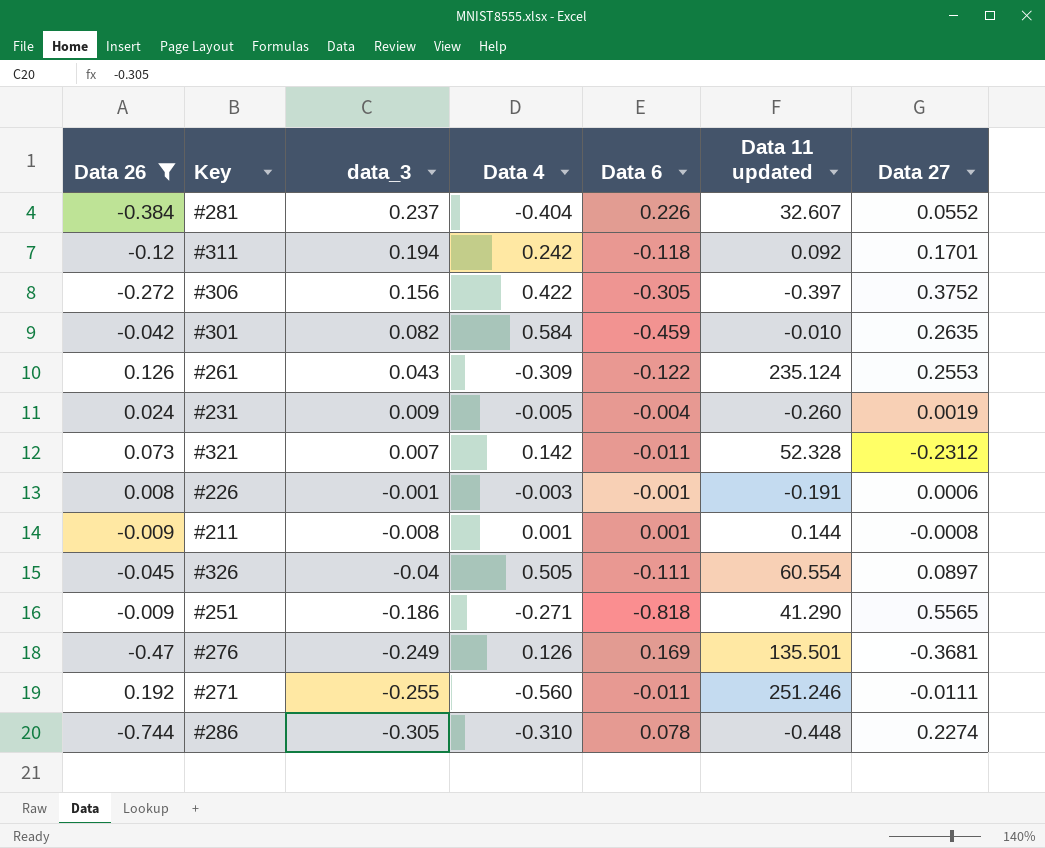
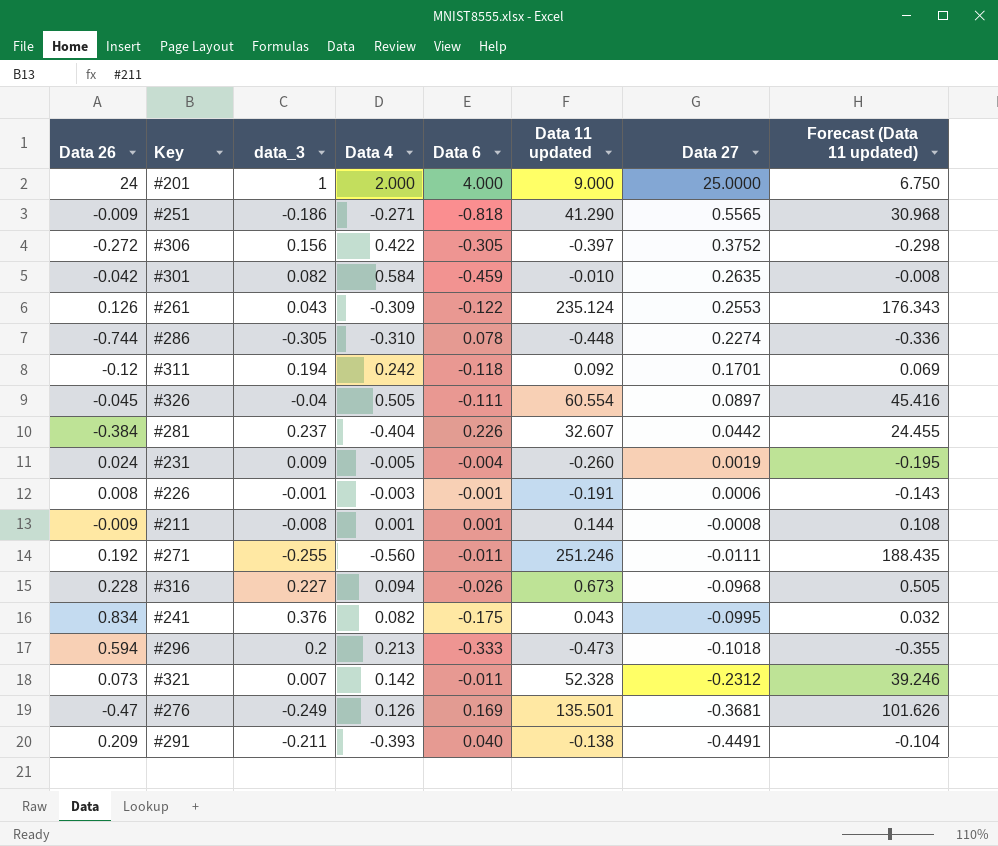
filter: Data 26 <= 0.192 -> none
row order: data_3 descending -> Data 27 descending
column Forecast (Data 11 updated) | formula: none -> [Data 11 updated] * 0.75
#281 | Data 27: 0.0552 -> 0.0442

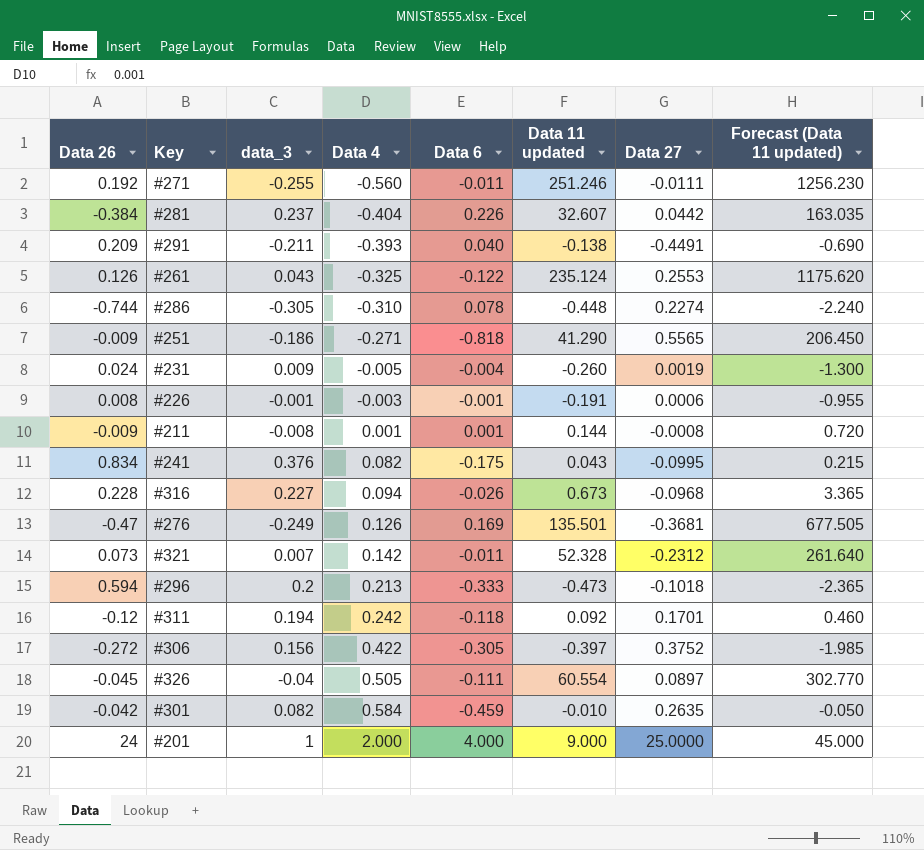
row order: Data 27 descending -> Data 4 ascending
column Forecast (Data 11 updated) | formula: [Data 11 updated] * 0.75 -> [Data 11 updated] * 5
#261 | Data 4: -0.309 -> -0.325

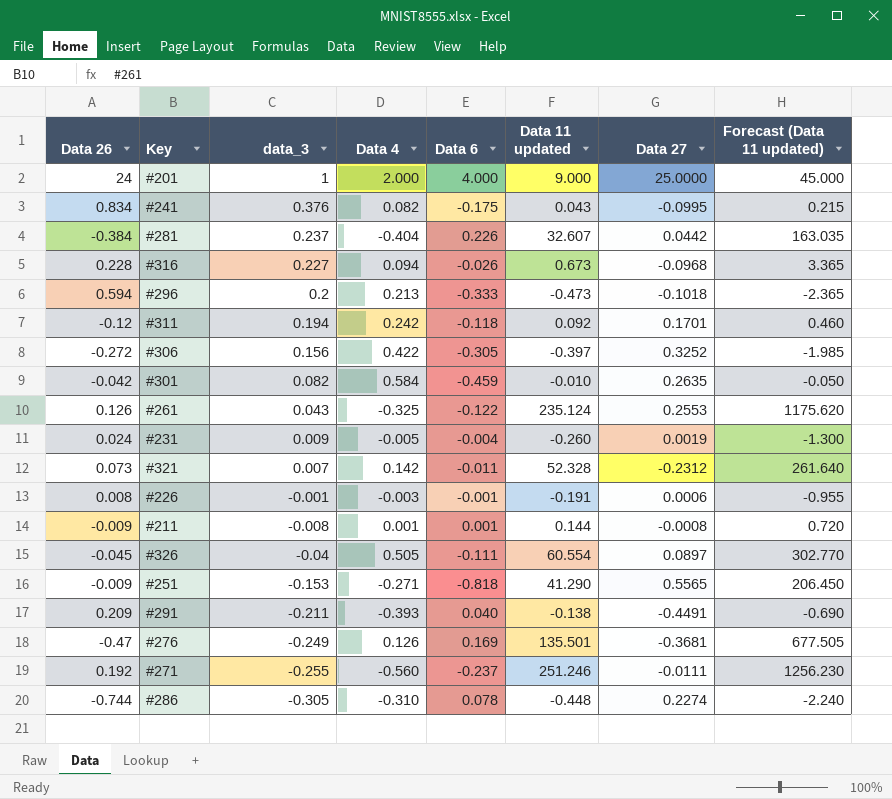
row order: Data 4 ascending -> data_3 descending
#306 | Data 27: 0.3752 -> 0.3252
#251 | data_3: -0.186 -> -0.153
#271 | Data 6: -0.011 -> -0.237

